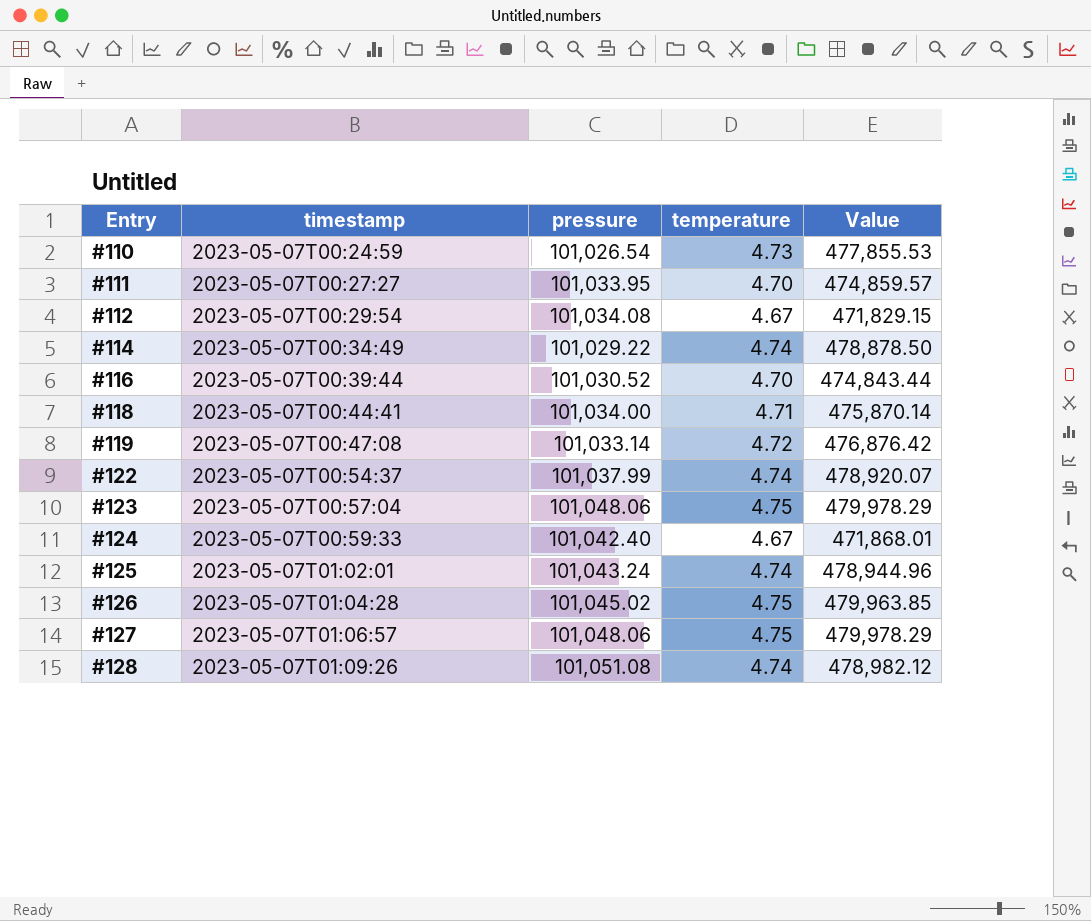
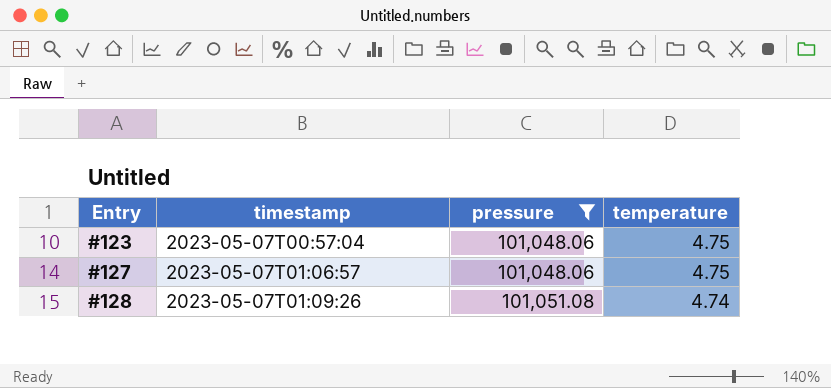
filter: none -> pressure >= 101,048.06
column Value | formula: [pressure] * [temperature] -> none

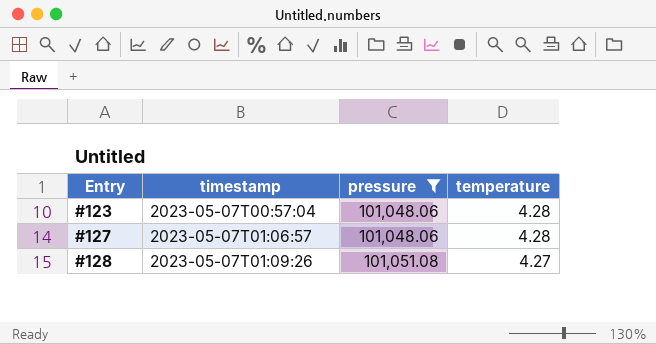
#123 | temperature: 4.75 -> 4.28
#127 | temperature: 4.75 -> 4.28
#128 | temperature: 4.74 -> 4.27

